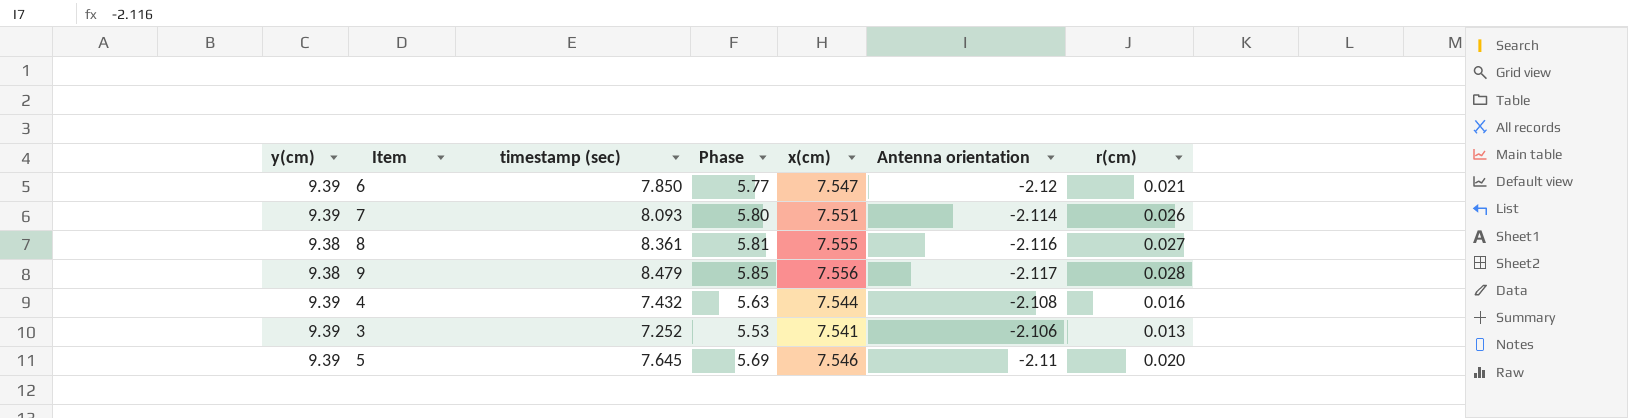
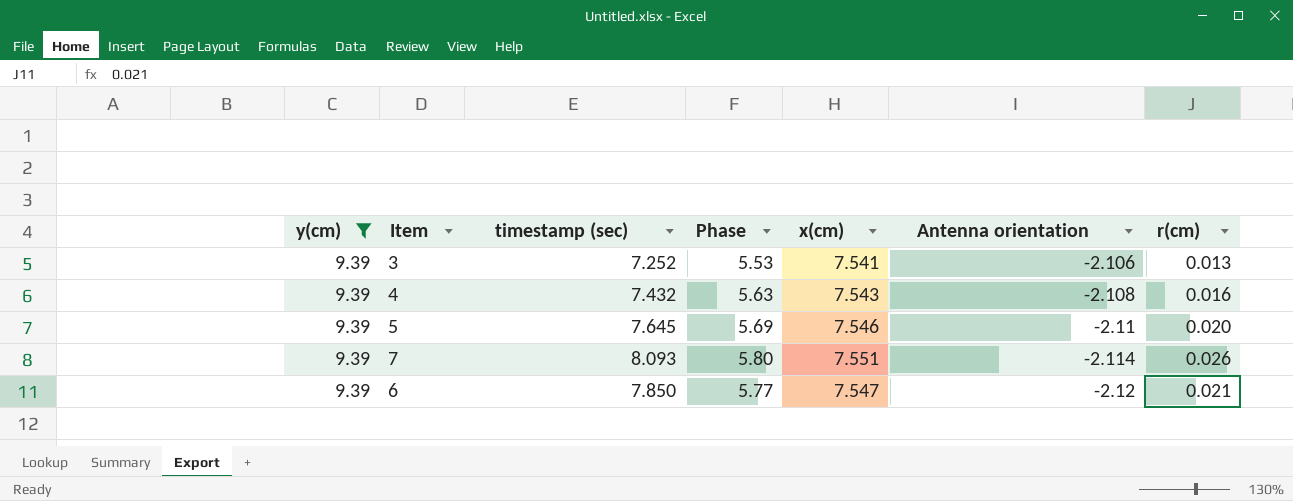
filter: none -> y(cm) = 9.39
row order: none -> Antenna orientation descending
4 | x(cm): 7.544 -> 7.543

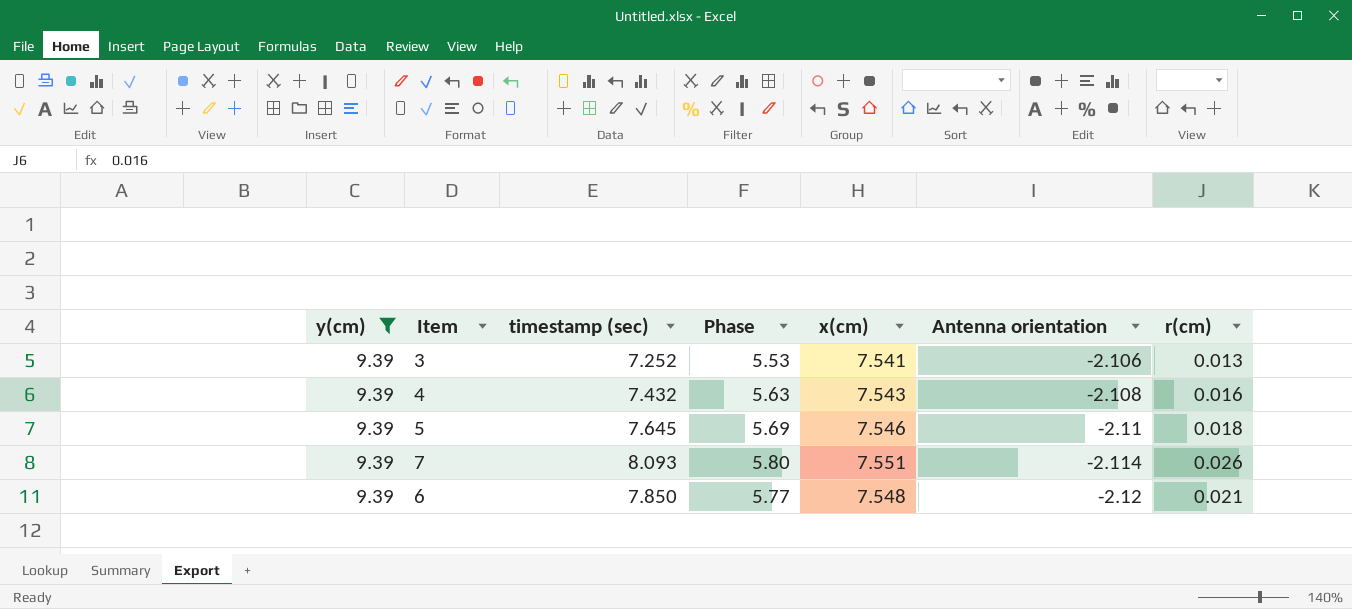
5 | r(cm): 0.020 -> 0.018
6 | x(cm): 7.547 -> 7.548

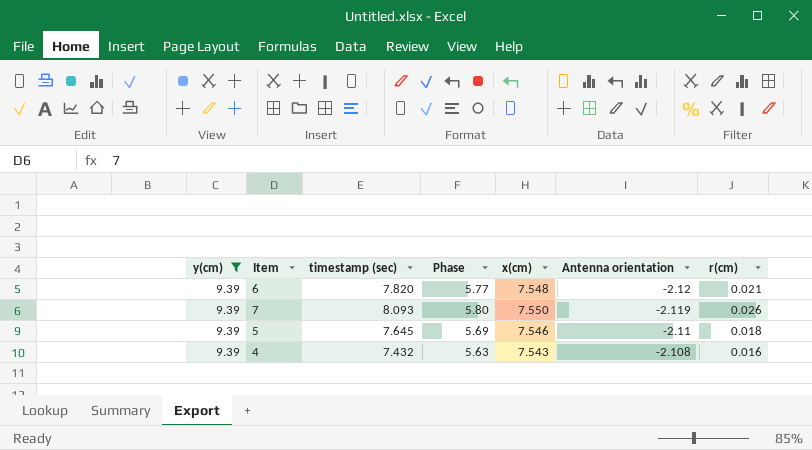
row order: Antenna orientation descending -> Antenna orientation ascending
row 3: 9.39 | 7.252 | 5.53 | 7.541 | -2.106 | 0.013 -> none
6 | timestamp (sec): 7.850 -> 7.820
7 | x(cm): 7.551 -> 7.550
7 | Antenna orientation: -2.114 -> -2.119

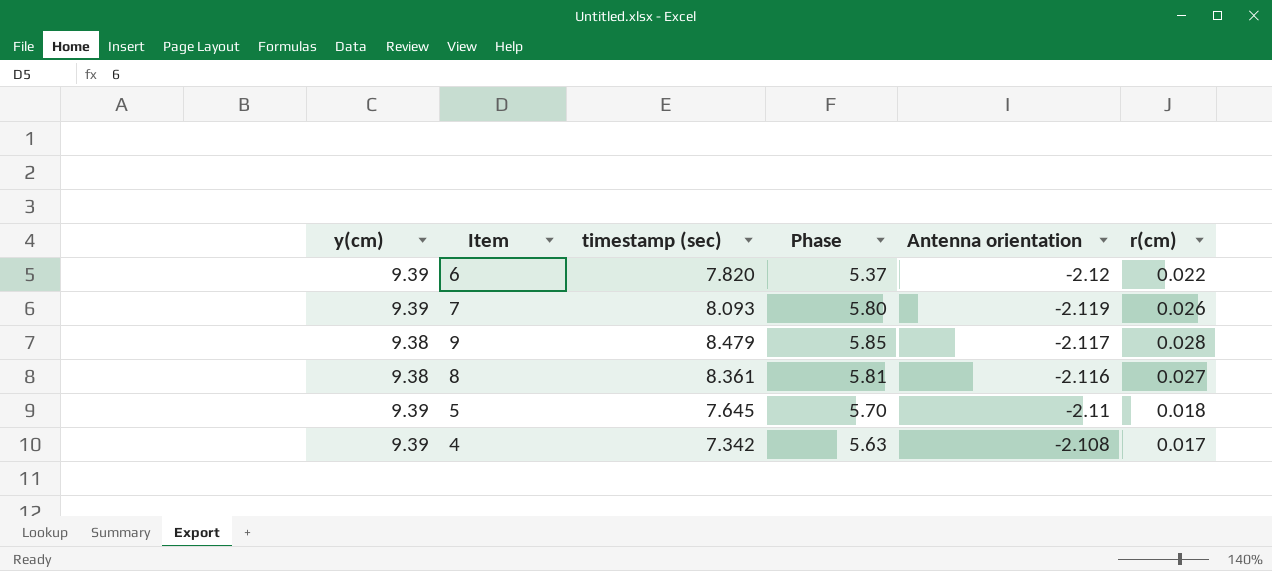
filter: y(cm) = 9.39 -> none
column x(cm) | position: 5 -> none
6 | Phase: 5.77 -> 5.37
6 | r(cm): 0.021 -> 0.022
5 | Phase: 5.69 -> 5.70
4 | timestamp (sec): 7.432 -> 7.342
4 | r(cm): 0.016 -> 0.017

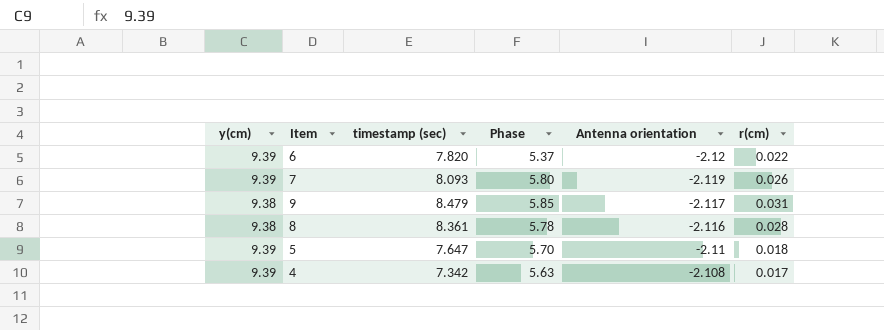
9 | r(cm): 0.028 -> 0.031
8 | Phase: 5.81 -> 5.78
8 | r(cm): 0.027 -> 0.028
5 | timestamp (sec): 7.645 -> 7.647

